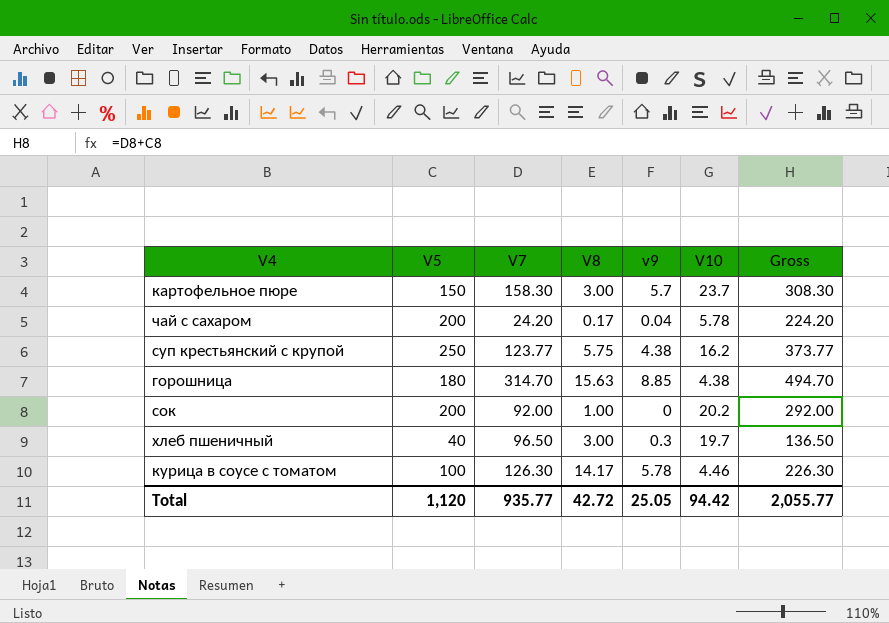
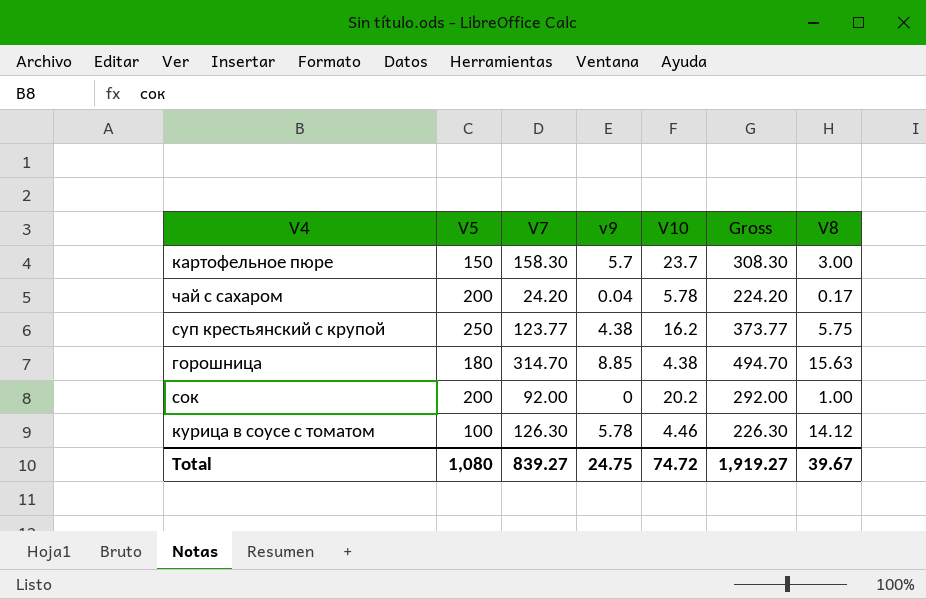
column V8 | position: 4 -> 7
row хлеб пшеничный: 40 | 96.50 | 3.00 | 0.3 | 19.7 | 136.50 -> none
курица в соусе с томатом | V8: 14.17 -> 14.12
Total | V5: 1,120 -> 1,080
Total | V7: 935.77 -> 839.27
Total | v9: 25.05 -> 24.75
Total | V10: 94.42 -> 74.72
Total | Gross: 2,055.77 -> 1,919.27
Total | V8: 42.72 -> 39.67

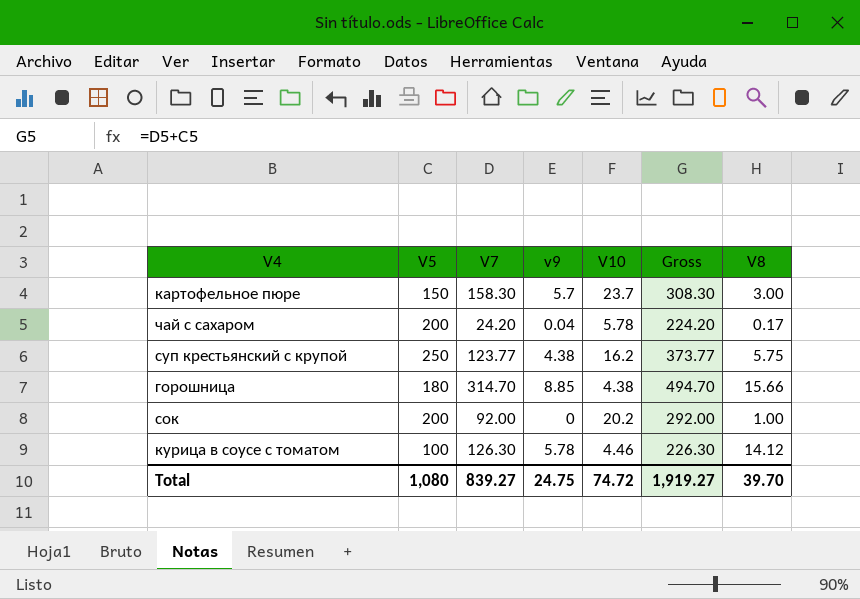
горошница | V8: 15.63 -> 15.66
Total | V8: 39.67 -> 39.70

